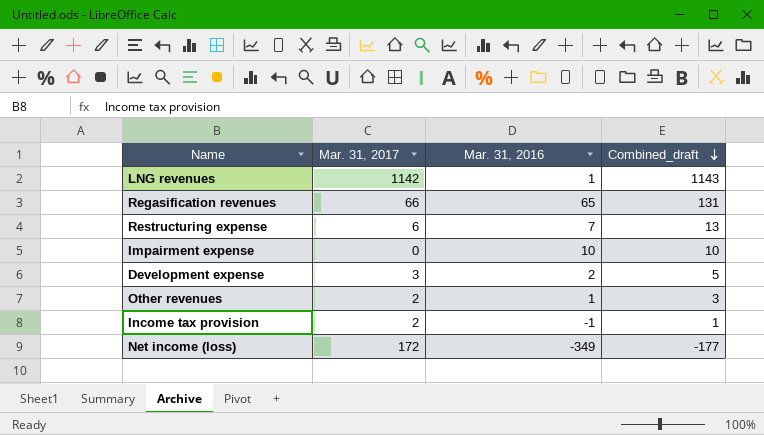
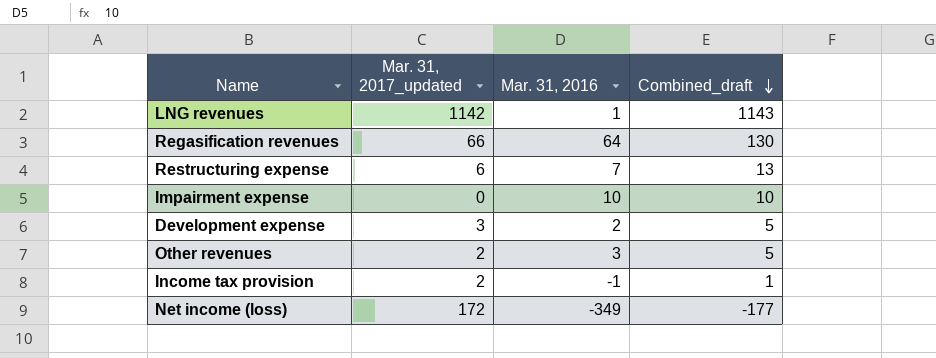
column name: Mar. 31, 2017 -> Mar. 31, 2017_updated
Regasification revenues | Mar. 31, 2016: 65 -> 64
Regasification revenues | Combined_draft: 131 -> 130
Other revenues | Mar. 31, 2016: 1 -> 3
Other revenues | Combined_draft: 3 -> 5

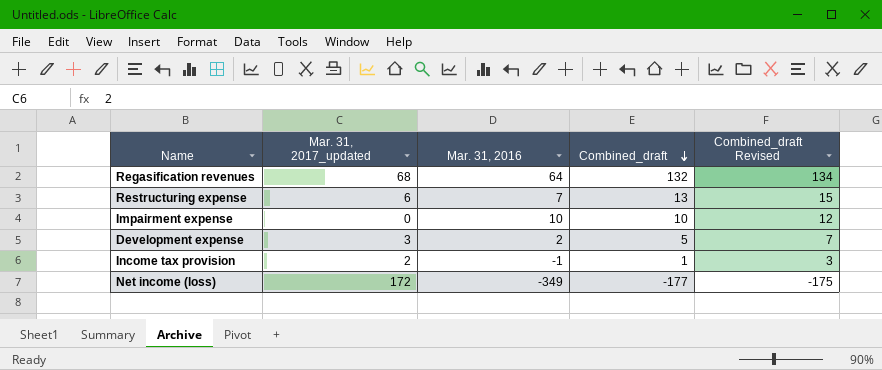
column Combined_draft Revised | formula: none -> [Combined_draft] + 2
row LNG revenues: 1142 | 1 | 1143 -> none
row Other revenues: 2 | 3 | 5 -> none
Regasification revenues | Mar. 31, 2017_updated: 66 -> 68
Regasification revenues | Combined_draft: 130 -> 132

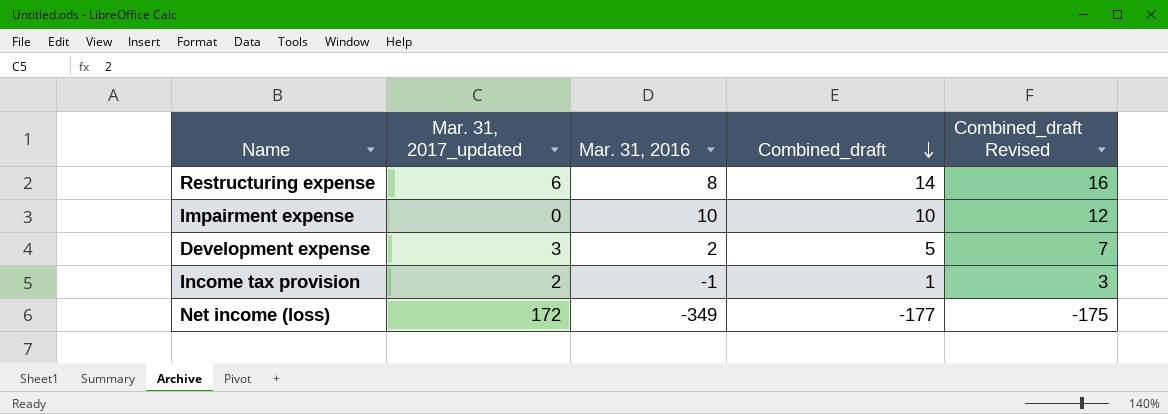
row Regasification revenues: 68 | 64 | 132 | 134 -> none
Restructuring expense | Mar. 31, 2016: 7 -> 8
Restructuring expense | Combined_draft: 13 -> 14
Restructuring expense | Combined_draft Revised: 15 -> 16

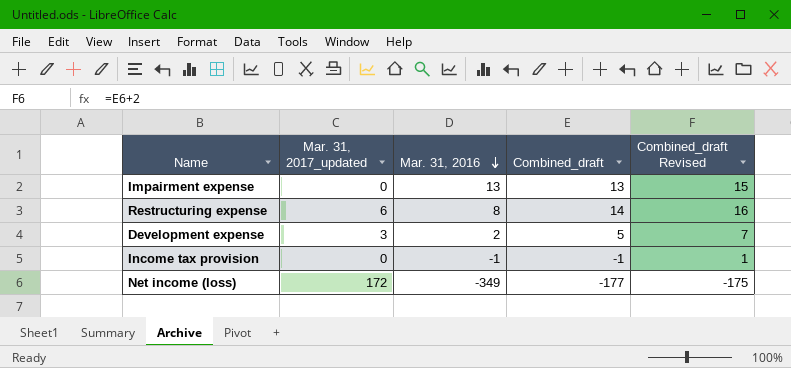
row order: Combined_draft descending -> Mar. 31, 2016 descending
Impairment expense | Mar. 31, 2016: 10 -> 13
Impairment expense | Combined_draft: 10 -> 13
Impairment expense | Combined_draft Revised: 12 -> 15
Income tax provision | Mar. 31, 2017_updated: 2 -> 0
Income tax provision | Combined_draft: 1 -> -1
Income tax provision | Combined_draft Revised: 3 -> 1

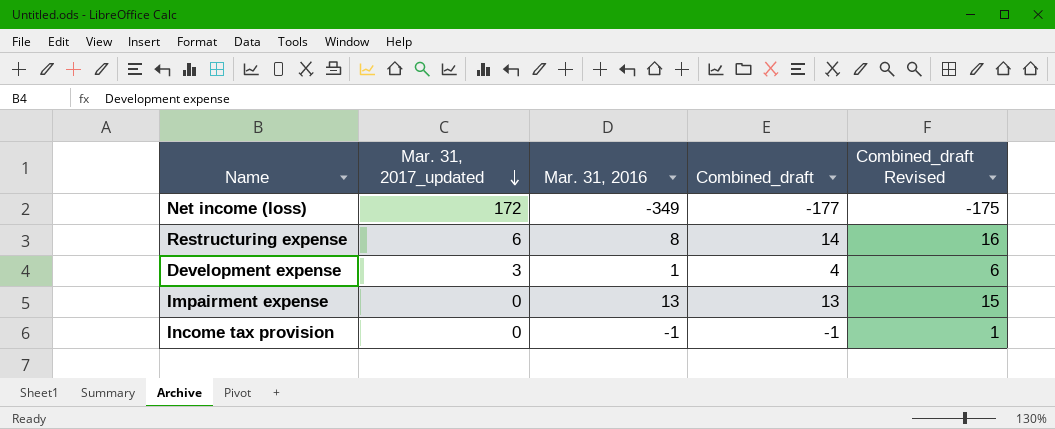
row order: Mar. 31, 2016 descending -> Mar. 31, 2017_updated descending
Development expense | Mar. 31, 2016: 2 -> 1
Development expense | Combined_draft: 5 -> 4
Development expense | Combined_draft Revised: 7 -> 6

